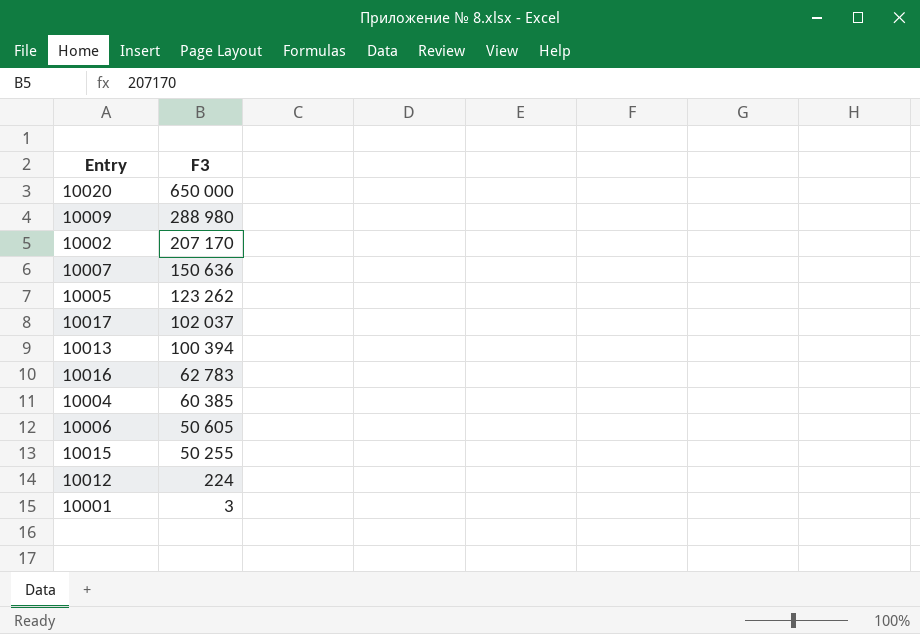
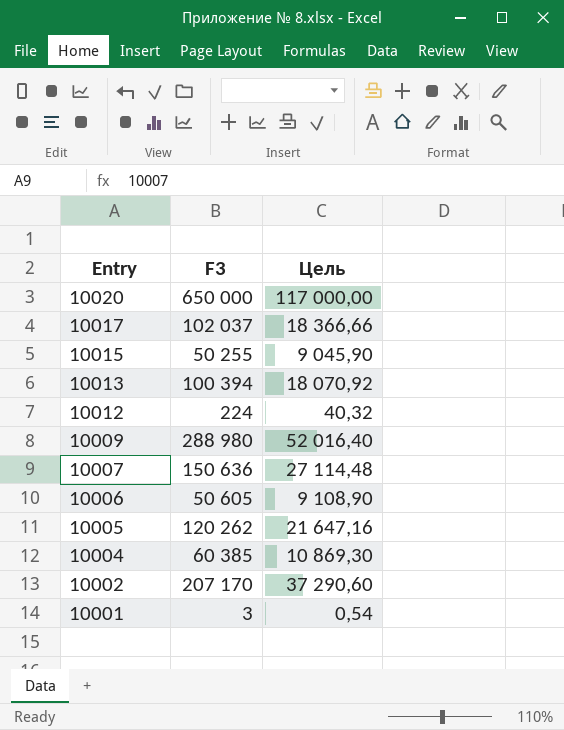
row order: F3 descending -> Entry descending
column Цель | formula: none -> [F3] * 0,18
row 10016: 62 783 -> none
10005 | F3: 123 262 -> 120 262

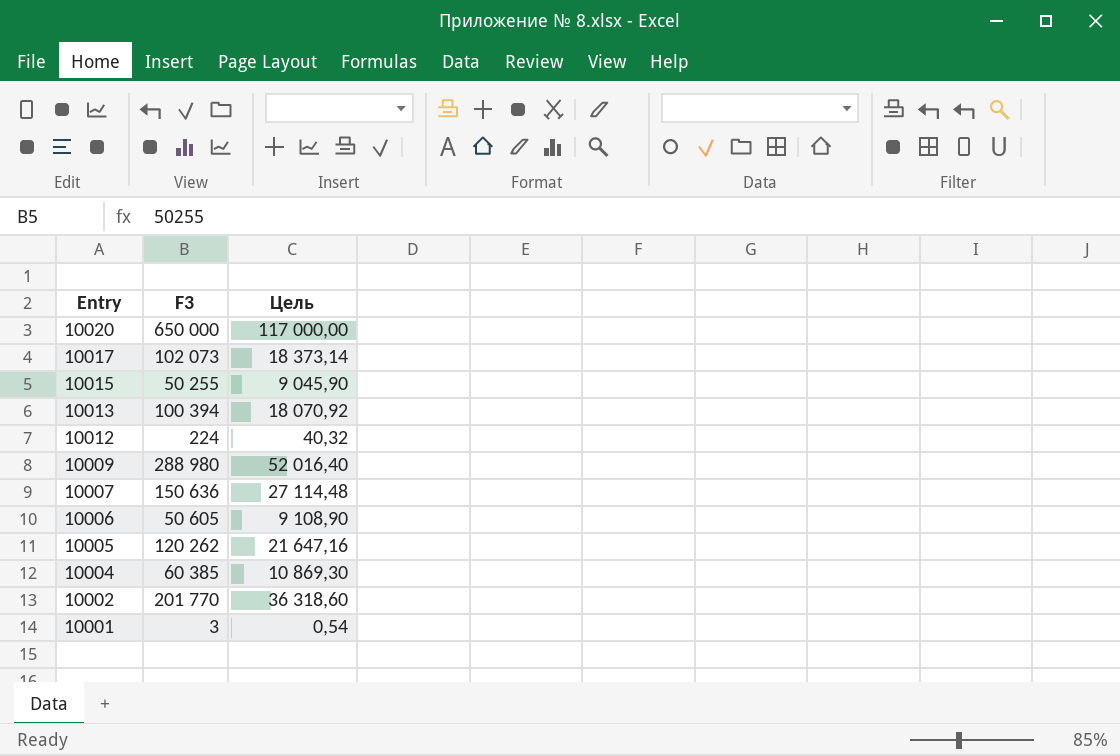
10017 | F3: 102 037 -> 102 073
10017 | Цель: 18 366,66 -> 18 373,14
10002 | F3: 207 170 -> 201 770
10002 | Цель: 37 290,60 -> 36 318,60

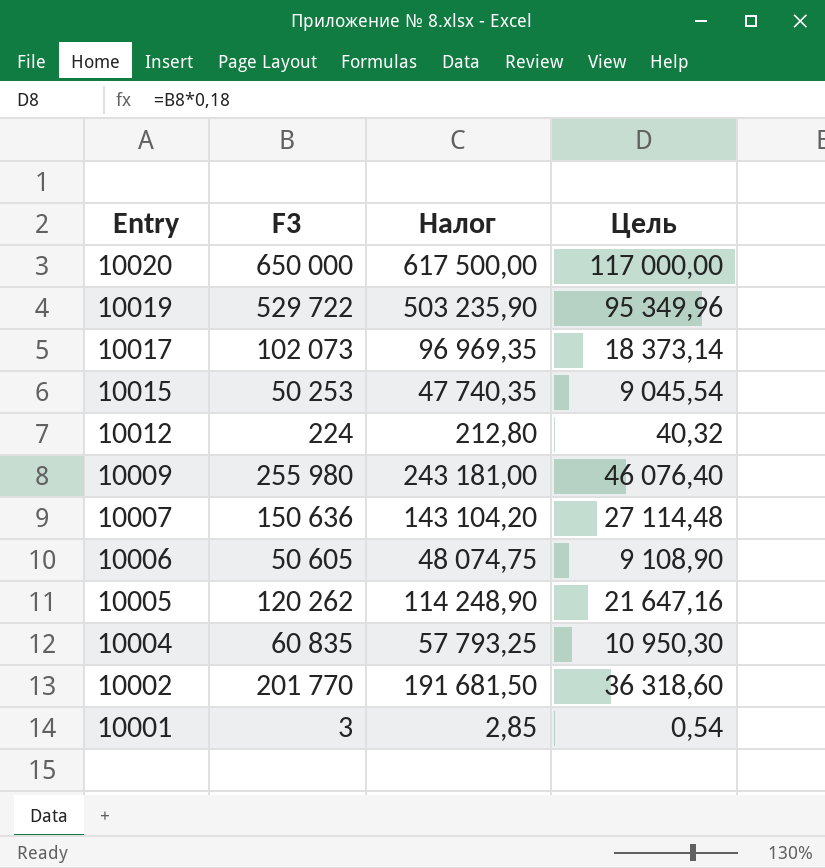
column Налог | formula: none -> [F3] * 0,95
row 10013: 100 394 | 18 070,92 -> none
row 10019: none -> 529 722 | 503 235,90 | 95 349,96
10015 | F3: 50 255 -> 50 253
10015 | Цель: 9 045,90 -> 9 045,54
10009 | F3: 288 980 -> 255 980
10009 | Цель: 52 016,40 -> 46 076,40
10004 | F3: 60 385 -> 60 835
10004 | Цель: 10 869,30 -> 10 950,30

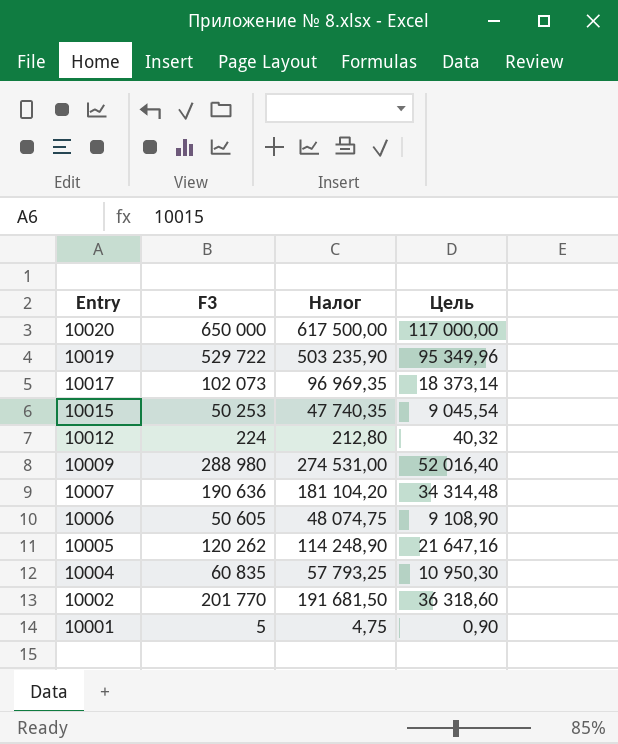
10009 | F3: 255 980 -> 288 980
10009 | Налог: 243 181,00 -> 274 531,00
10009 | Цель: 46 076,40 -> 52 016,40
10007 | F3: 150 636 -> 190 636
10007 | Налог: 143 104,20 -> 181 104,20
10007 | Цель: 27 114,48 -> 34 314,48
10001 | F3: 3 -> 5
10001 | Налог: 2,85 -> 4,75
10001 | Цель: 0,54 -> 0,90

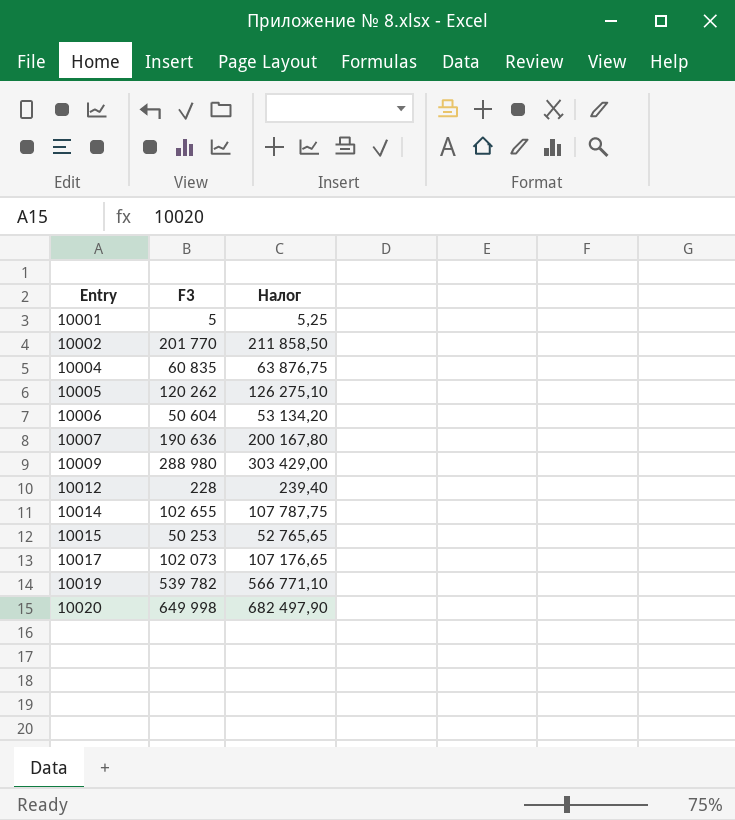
row order: Entry descending -> Entry ascending
column Цель | formula: [F3] * 0,18 -> none
column Налог | formula: [F3] * 0,95 -> [F3] * 1,05
10006 | F3: 50 605 -> 50 604
10012 | F3: 224 -> 228
row 10014: none -> 102 655 | 107 787,75
10019 | F3: 529 722 -> 539 782
10020 | F3: 650 000 -> 649 998

